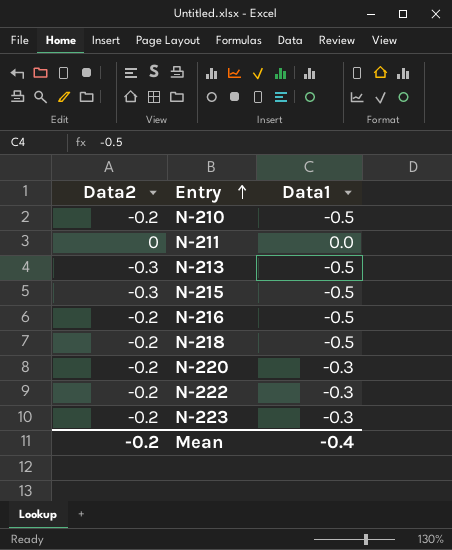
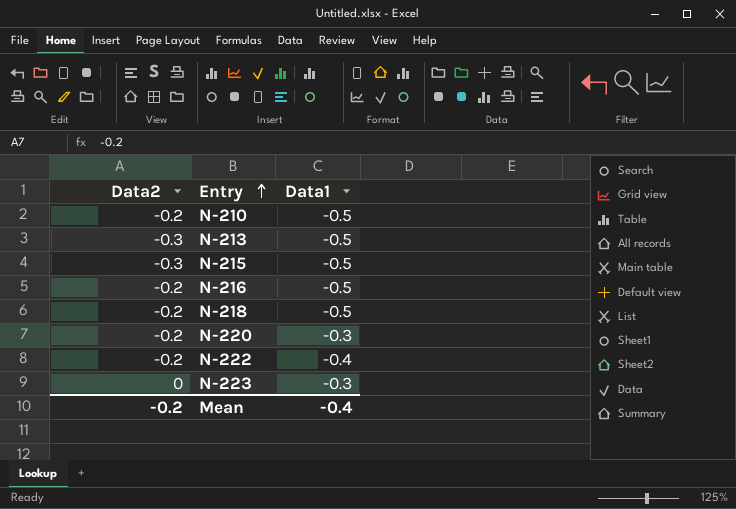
row N-211: 0 | 0.0 -> none
N-222 | Data1: -0.3 -> -0.4
N-223 | Data2: -0.2 -> 0

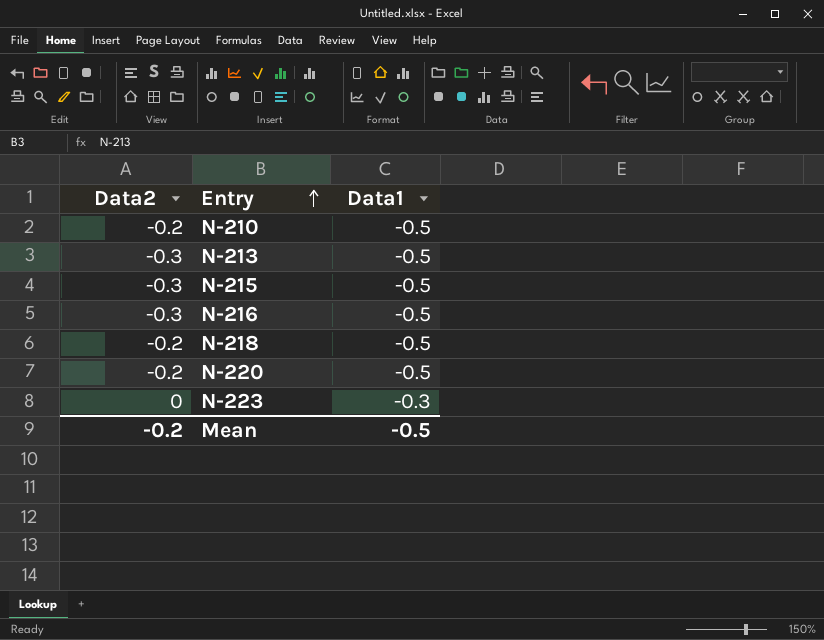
row N-222: -0.2 | -0.4 -> none
N-216 | Data2: -0.2 -> -0.3
N-220 | Data1: -0.3 -> -0.5
Mean | Data1: -0.4 -> -0.5

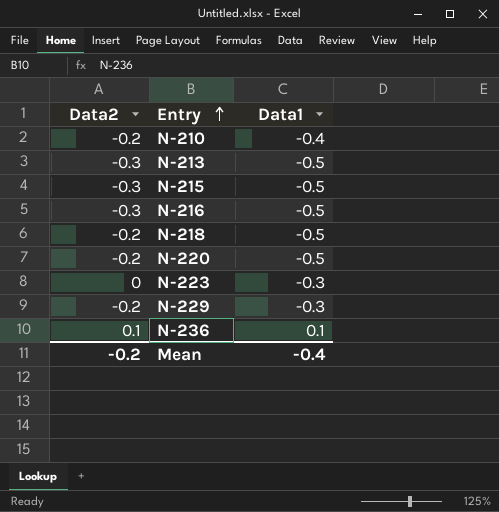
N-210 | Data1: -0.5 -> -0.4
row N-229: none -> -0.2 | -0.3
row N-236: none -> 0.1 | 0.1
Mean | Data1: -0.5 -> -0.4

